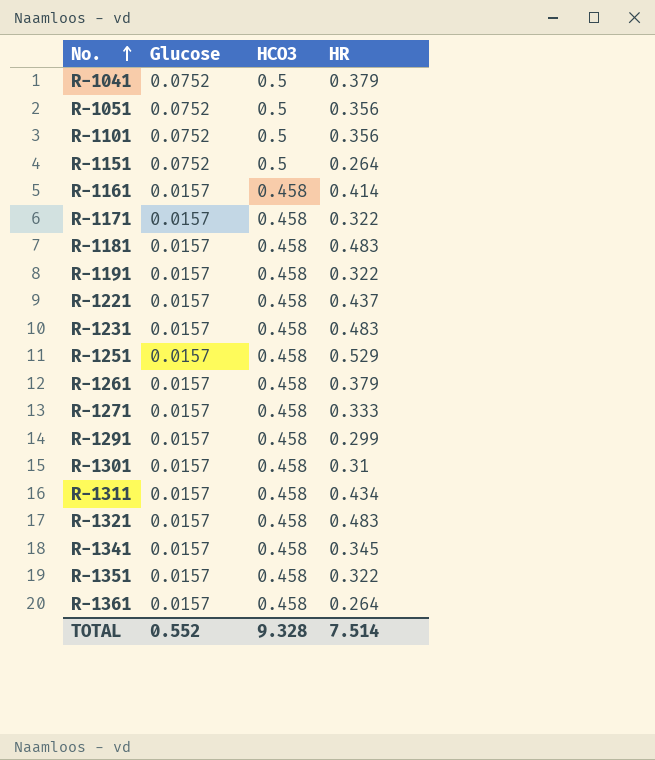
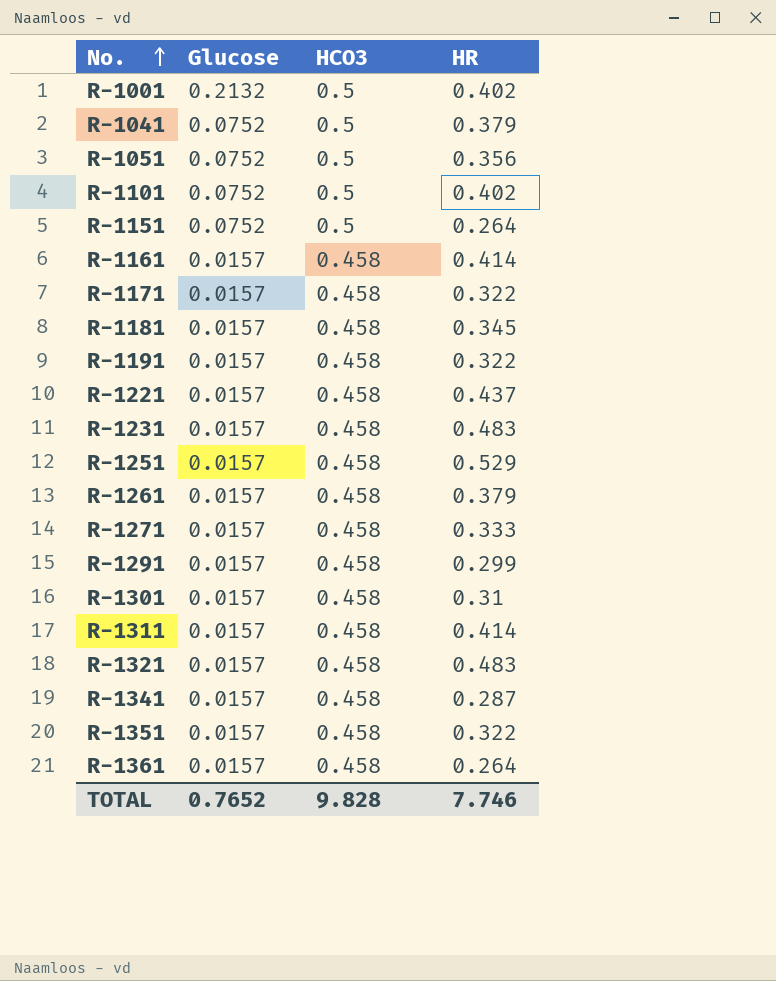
row R-1001: none -> 0.2132 | 0.5 | 0.402
R-1101 | HR: 0.356 -> 0.402
R-1181 | HR: 0.483 -> 0.345
R-1311 | HR: 0.434 -> 0.414
R-1341 | HR: 0.345 -> 0.287
TOTAL | Glucose: 0.552 -> 0.7652
TOTAL | HCO3: 9.328 -> 9.828
TOTAL | HR: 7.514 -> 7.746

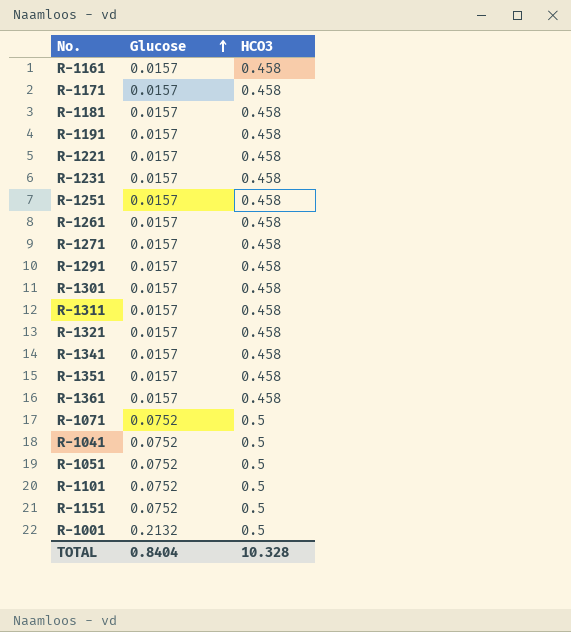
row order: No. ascending -> Glucose ascending
column HR | position: 4 -> none
row R-1071: none -> 0.0752 | 0.5
TOTAL | Glucose: 0.7652 -> 0.8404
TOTAL | HCO3: 9.828 -> 10.328

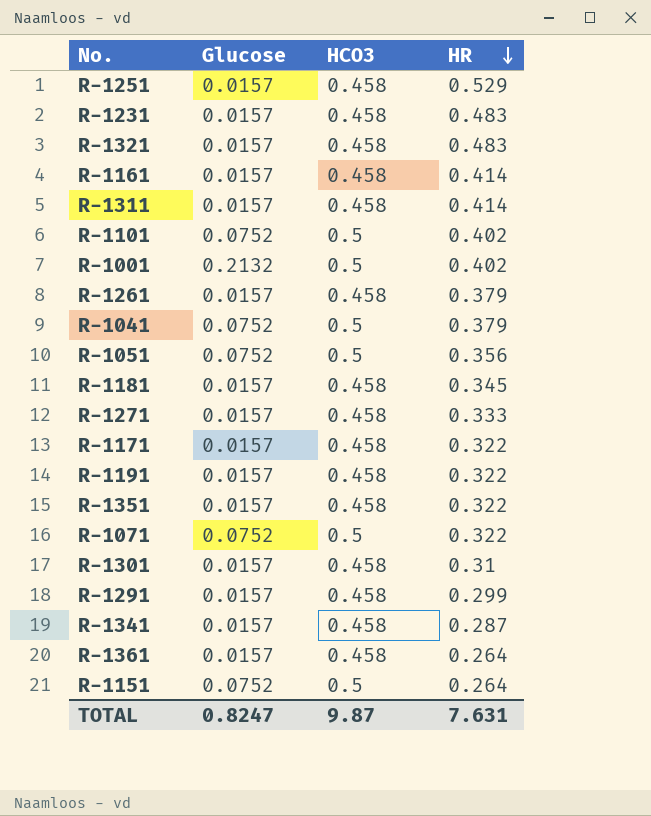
row order: Glucose ascending -> HR descending
column HR | position: none -> 4
row R-1221: 0.0157 | 0.458 -> none
TOTAL | Glucose: 0.8404 -> 0.8247
TOTAL | HCO3: 10.328 -> 9.87

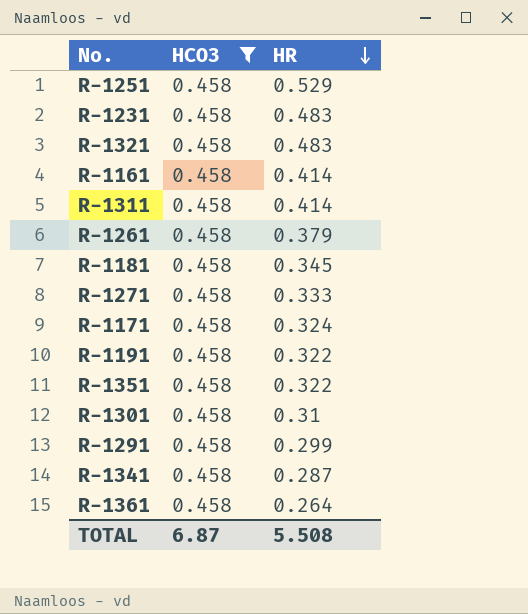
filter: none -> HCO3 = 0.458
column Glucose | position: 2 -> none
R-1171 | HR: 0.322 -> 0.324
TOTAL | HCO3: 9.87 -> 6.87
TOTAL | HR: 7.631 -> 5.508

